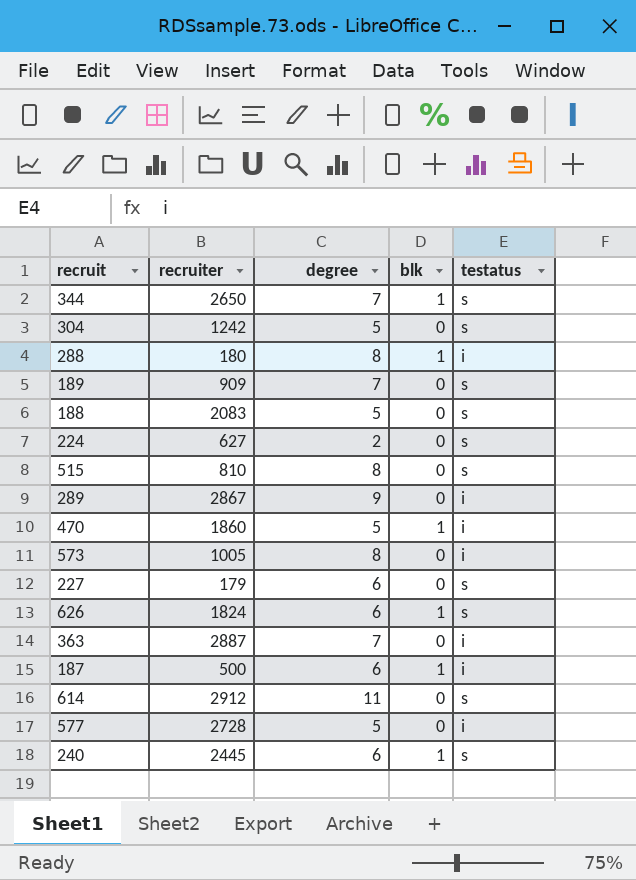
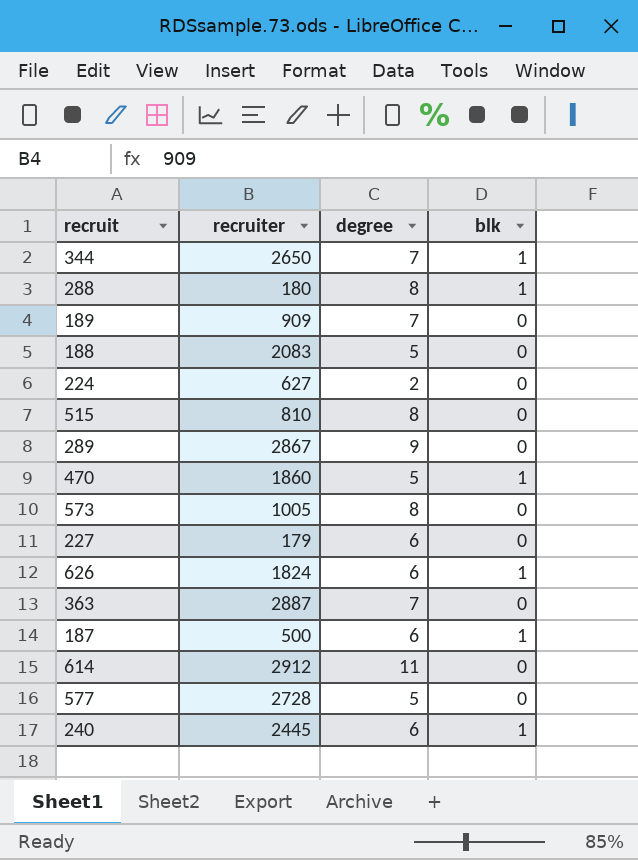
column testatus | position: 5 -> none
row 304: 1242 | 5 | 0 | s -> none

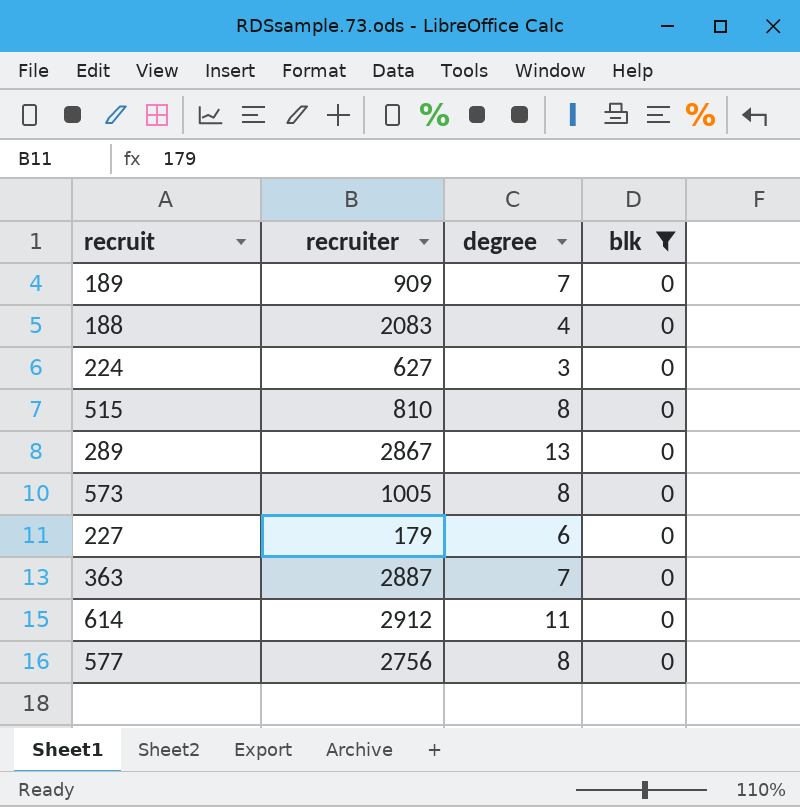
filter: none -> blk = 0
188 | degree: 5 -> 4
224 | degree: 2 -> 3
289 | degree: 9 -> 13
577 | recruiter: 2728 -> 2756
577 | degree: 5 -> 8

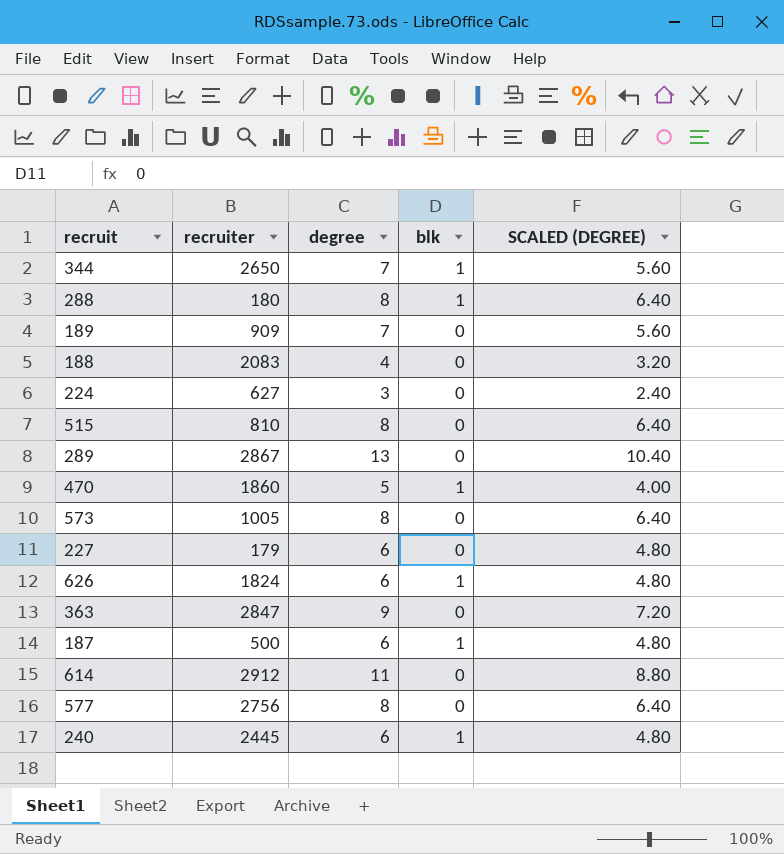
filter: blk = 0 -> none
column SCALED (DEGREE) | formula: none -> [degree] * 0.8
363 | recruiter: 2887 -> 2847
363 | degree: 7 -> 9

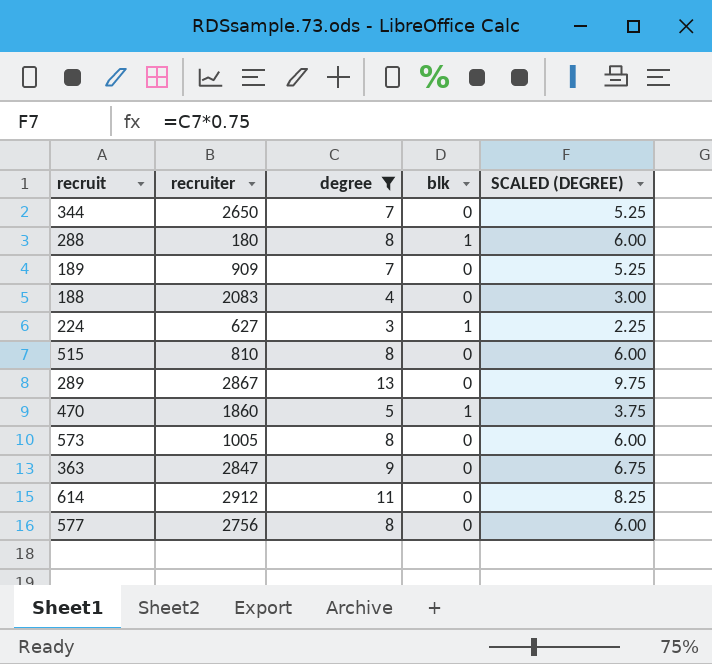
filter: none -> degree != 6
column SCALED (DEGREE) | formula: [degree] * 0.8 -> [degree] * 0.75
344 | blk: 1 -> 0
224 | blk: 0 -> 1

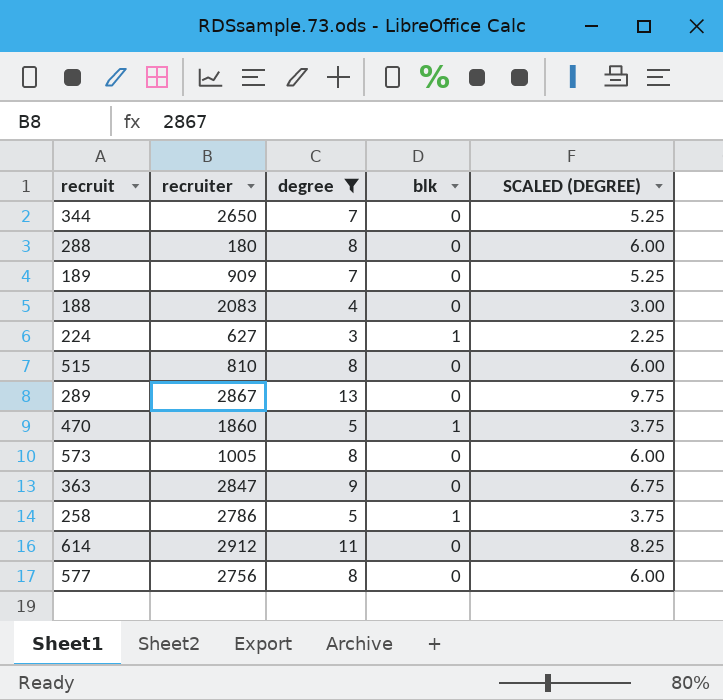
288 | blk: 1 -> 0
row 258: none -> 2786 | 5 | 1 | 3.75

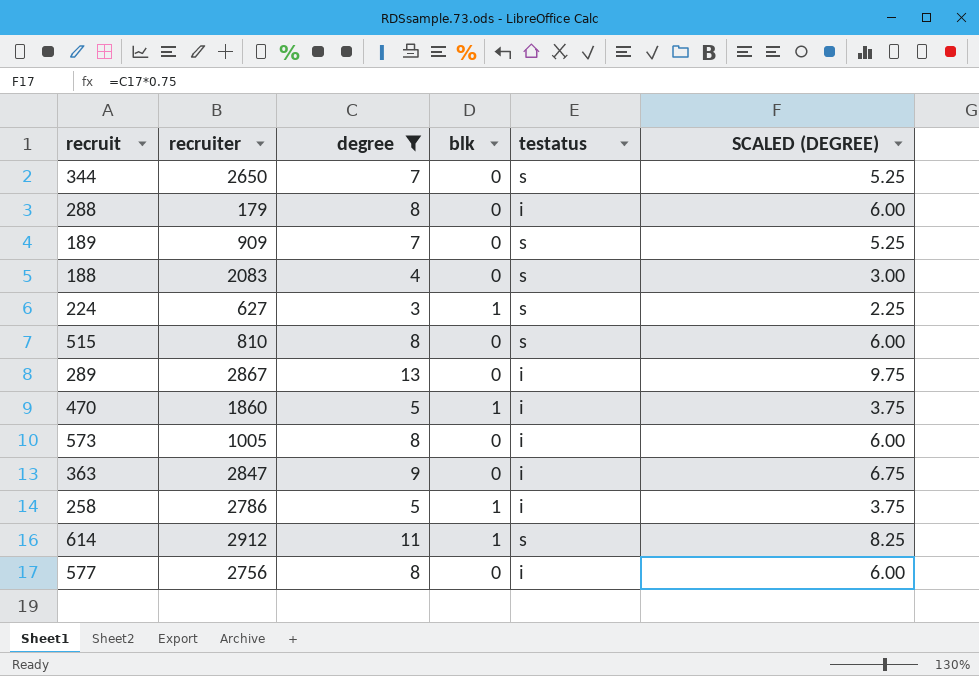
column testatus | position: none -> 5
288 | recruiter: 180 -> 179
614 | blk: 0 -> 1

